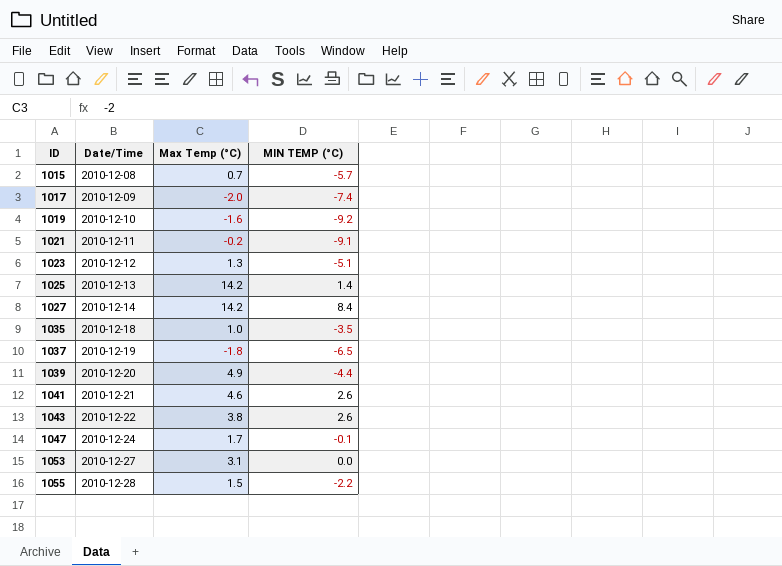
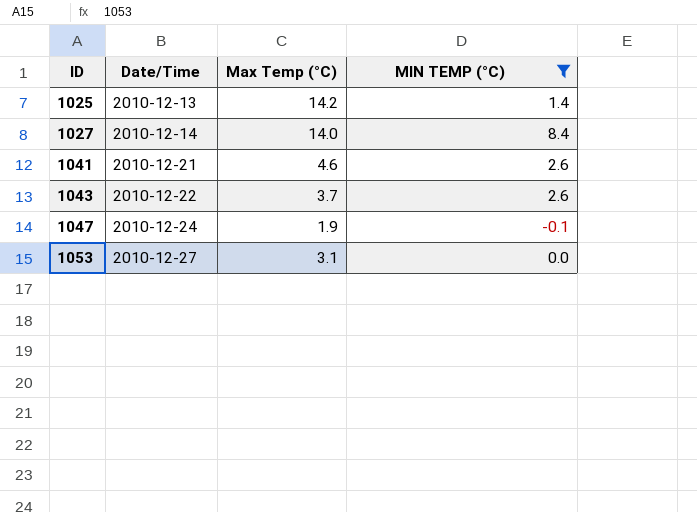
filter: none -> MIN TEMP (°C) >= -0.1
1027 | Max Temp (°C): 14.2 -> 14.0
1043 | Max Temp (°C): 3.8 -> 3.7
1047 | Max Temp (°C): 1.7 -> 1.9

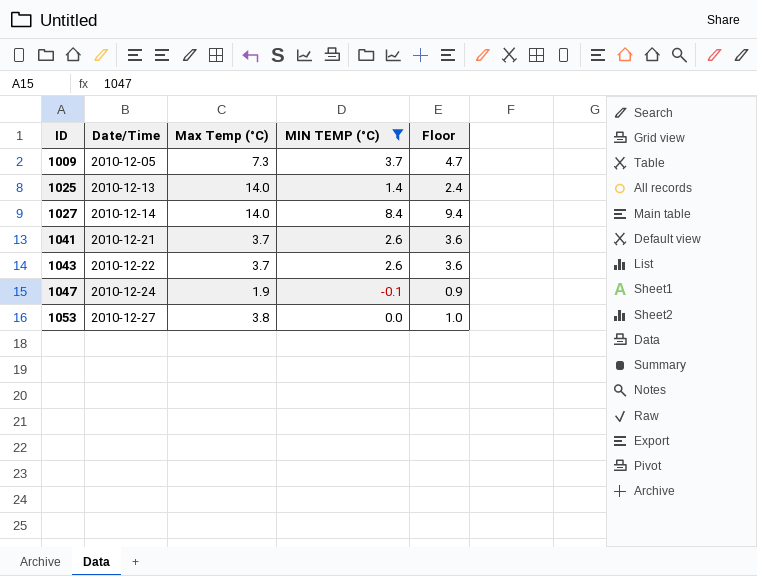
column Floor | formula: none -> [MIN TEMP (°C)] + 1
row 1009: none -> 2010-12-05 | 7.3 | 3.7 | 4.7
1025 | Max Temp (°C): 14.2 -> 14.0
1041 | Max Temp (°C): 4.6 -> 3.7
1053 | Max Temp (°C): 3.1 -> 3.8

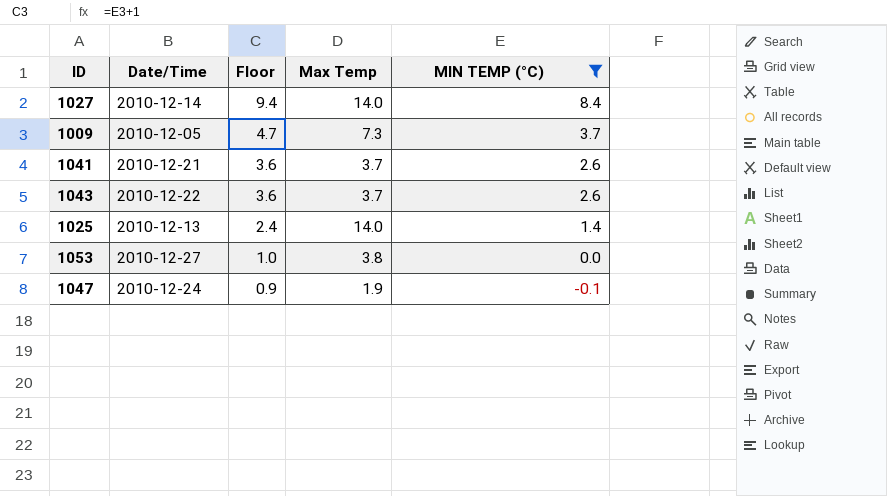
row order: ID ascending -> Floor descending
column Floor | position: 5 -> 3
column name: Max Temp (°C) -> Max Temp

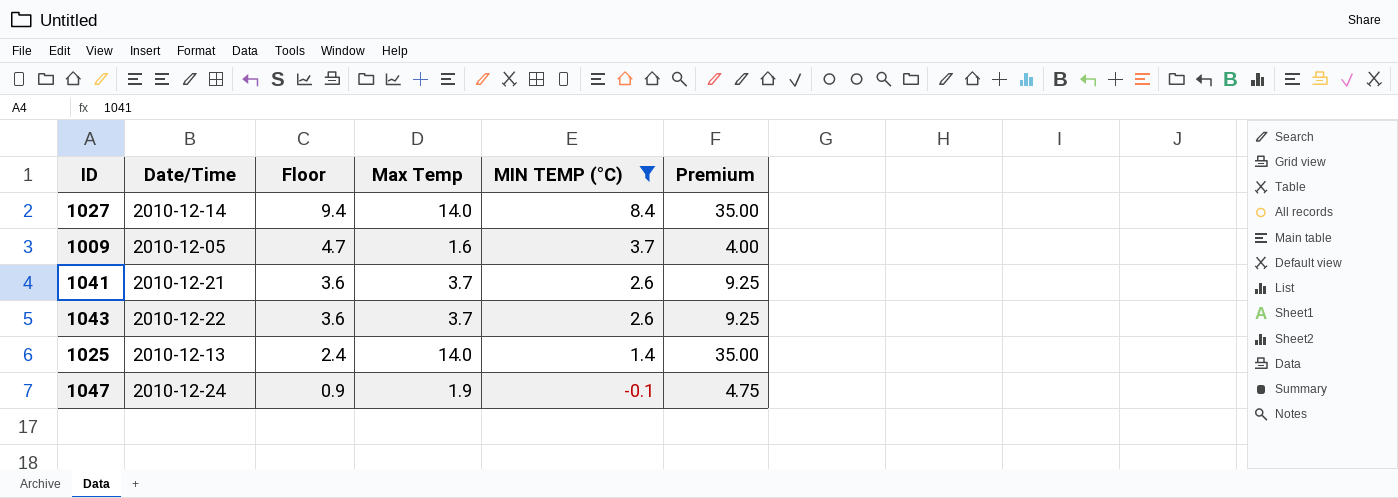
column Premium | formula: none -> [Max Temp] * 2.5
row 1053: 2010-12-27 | 1.0 | 3.8 | 0.0 -> none
1009 | Max Temp: 7.3 -> 1.6

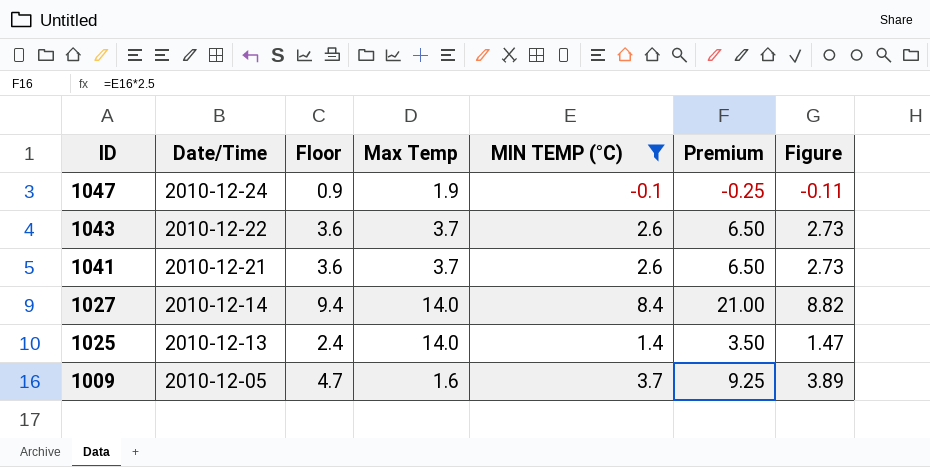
row order: Floor descending -> ID descending
column Premium | formula: [Max Temp] * 2.5 -> [MIN TEMP (°C)] * 2.5
column Figure | formula: none -> [MIN TEMP (°C)] * 1.05

